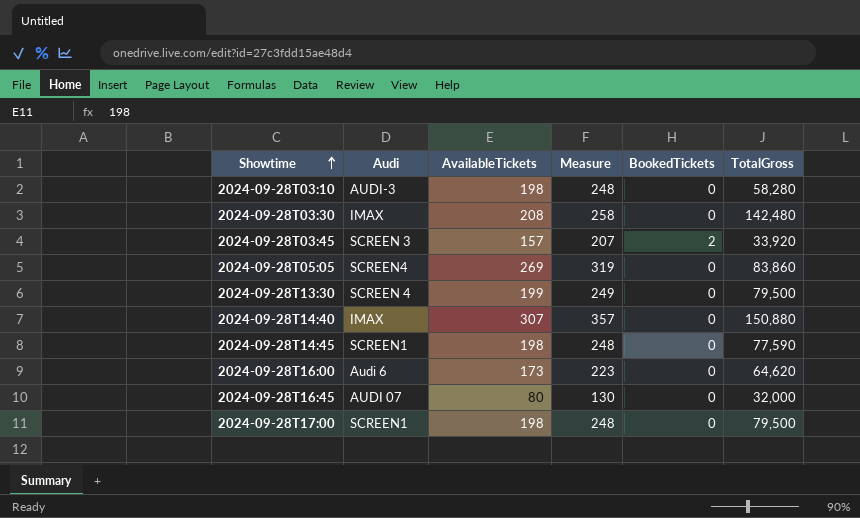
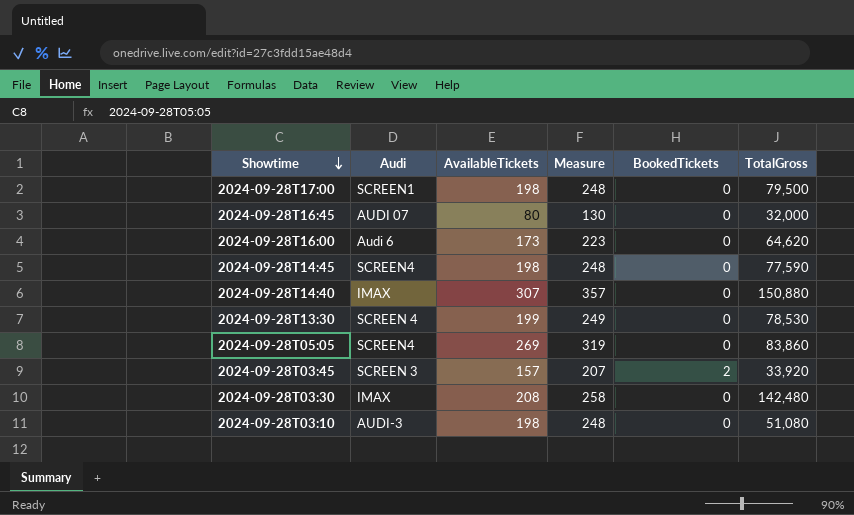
row order: Showtime ascending -> Showtime descending
2024-09-28T14:45 | Audi: SCREEN1 -> SCREEN4
2024-09-28T13:30 | TotalGross: 79,500 -> 78,530
2024-09-28T03:10 | TotalGross: 58,280 -> 51,080

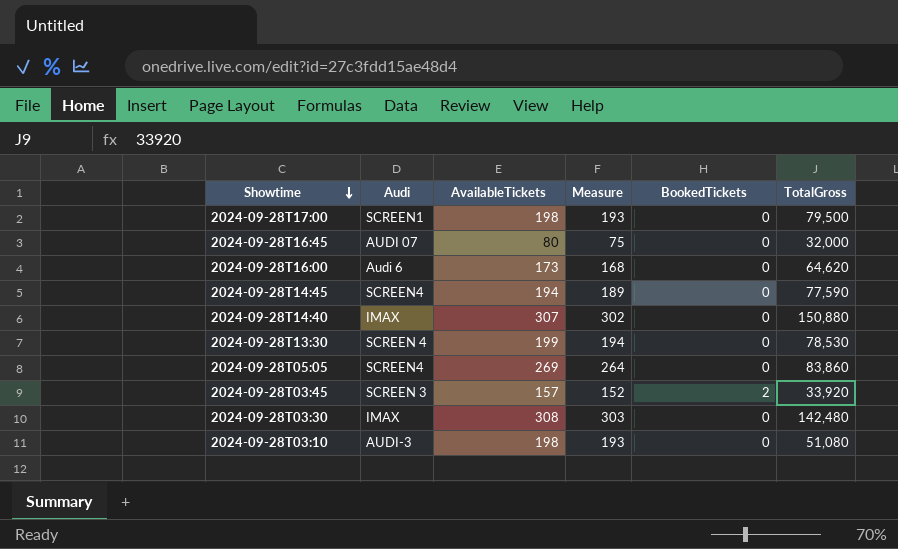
column Measure | formula: [AvailableTickets] + 50 -> [AvailableTickets] - 5
2024-09-28T14:45 | AvailableTickets: 198 -> 194
2024-09-28T03:30 | AvailableTickets: 208 -> 308

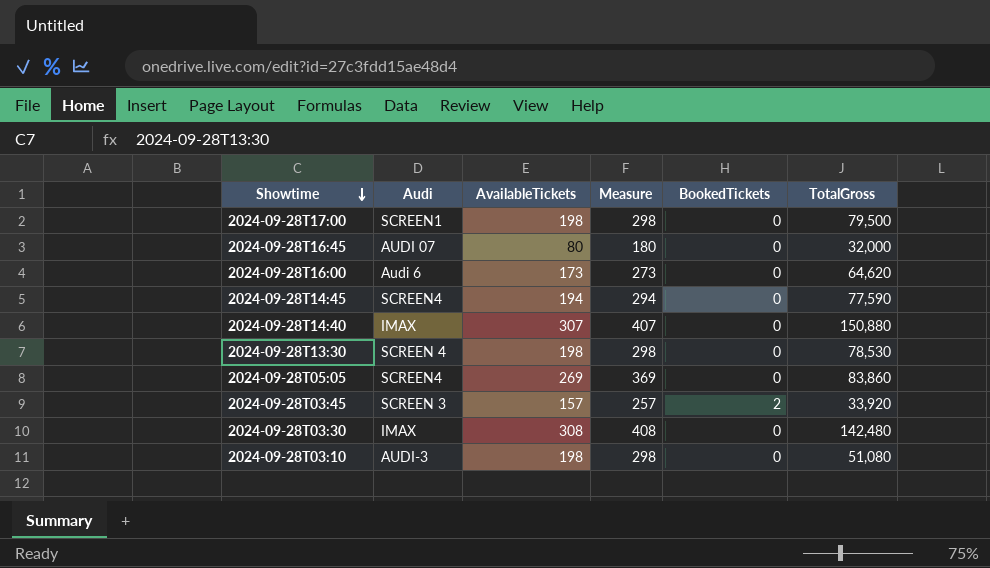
column Measure | formula: [AvailableTickets] - 5 -> [AvailableTickets] + 100
2024-09-28T13:30 | AvailableTickets: 199 -> 198

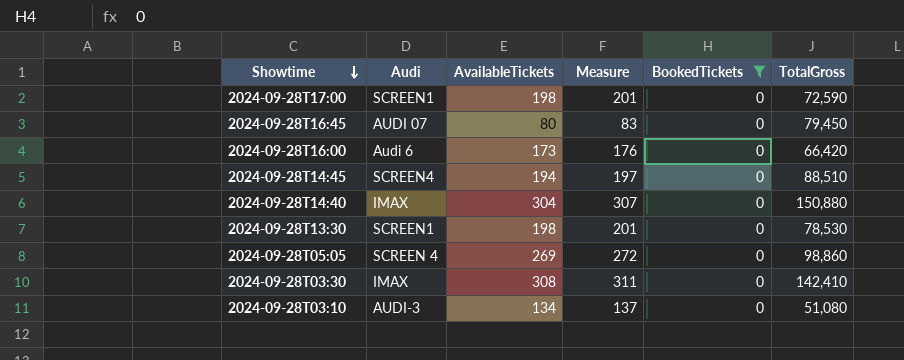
filter: none -> BookedTickets = 0
column Measure | formula: [AvailableTickets] + 100 -> [AvailableTickets] + 3
2024-09-28T17:00 | TotalGross: 79,500 -> 72,590
2024-09-28T16:45 | TotalGross: 32,000 -> 79,450
2024-09-28T16:00 | TotalGross: 64,620 -> 66,420
2024-09-28T14:45 | TotalGross: 77,590 -> 88,510
2024-09-28T14:40 | AvailableTickets: 307 -> 304
2024-09-28T13:30 | Audi: SCREEN 4 -> SCREEN1
2024-09-28T05:05 | Audi: SCREEN4 -> SCREEN 4
2024-09-28T05:05 | TotalGross: 83,860 -> 98,860
2024-09-28T03:30 | TotalGross: 142,480 -> 142,410
2024-09-28T03:10 | AvailableTickets: 198 -> 134

